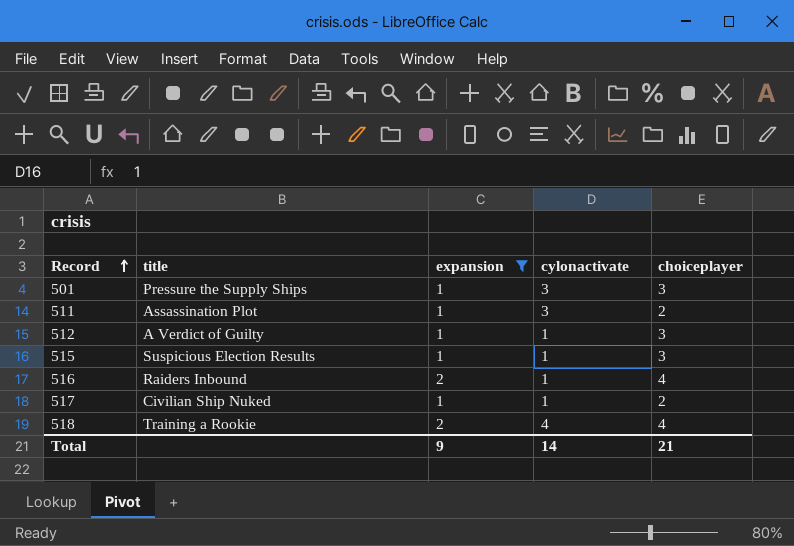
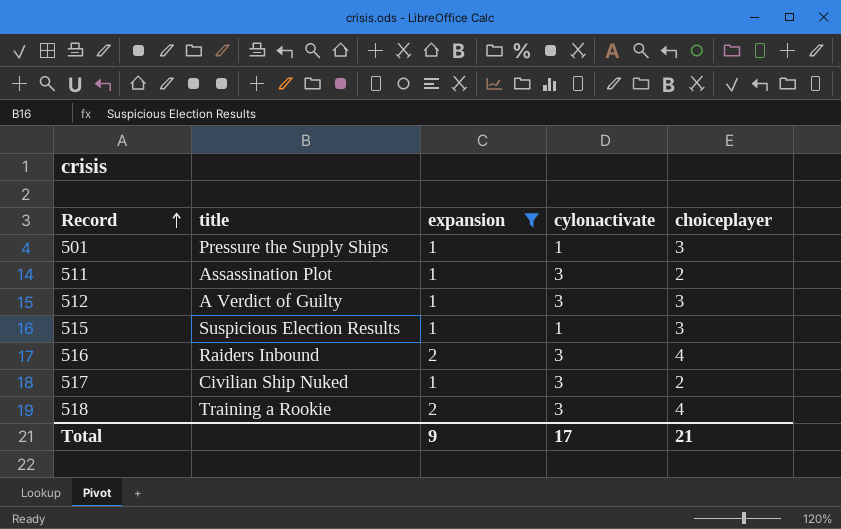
501 | cylonactivate: 3 -> 1
512 | cylonactivate: 1 -> 3
516 | cylonactivate: 1 -> 3
517 | cylonactivate: 1 -> 3
518 | cylonactivate: 4 -> 3
Total | cylonactivate: 14 -> 17

